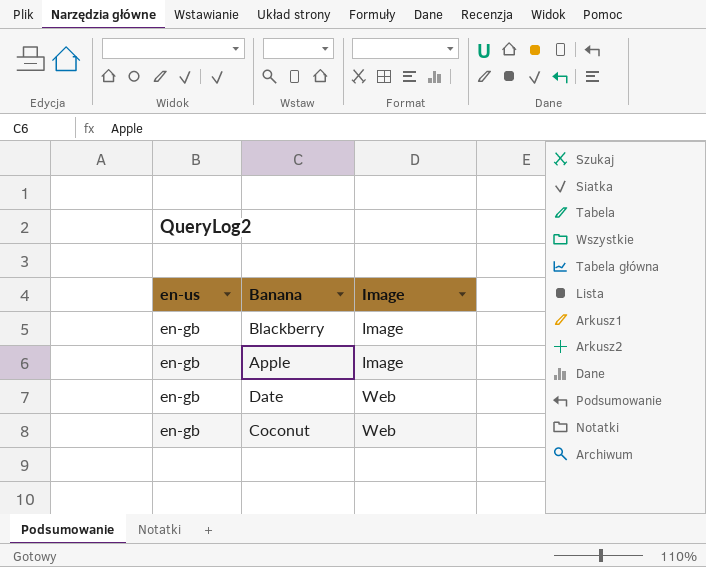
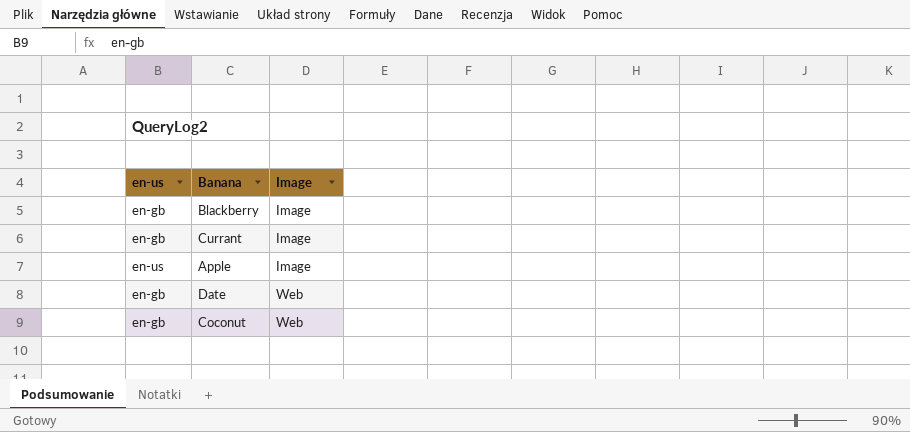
row Currant: none -> en-gb | Image
Apple | en-us: en-gb -> en-us

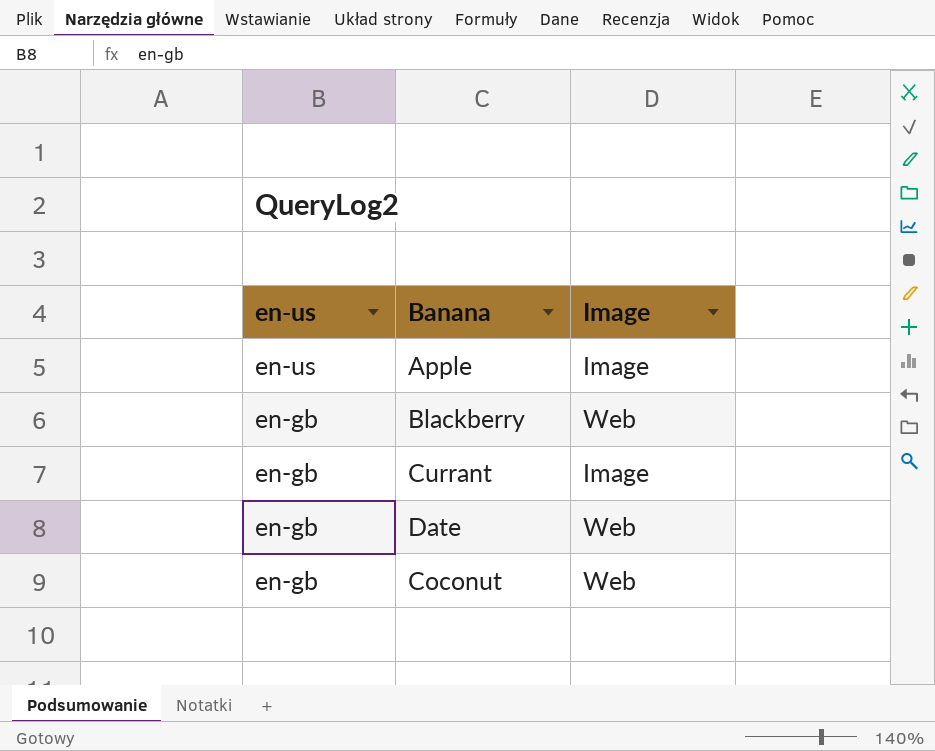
row order: Image ascending -> en-us descending
Blackberry | Image: Image -> Web

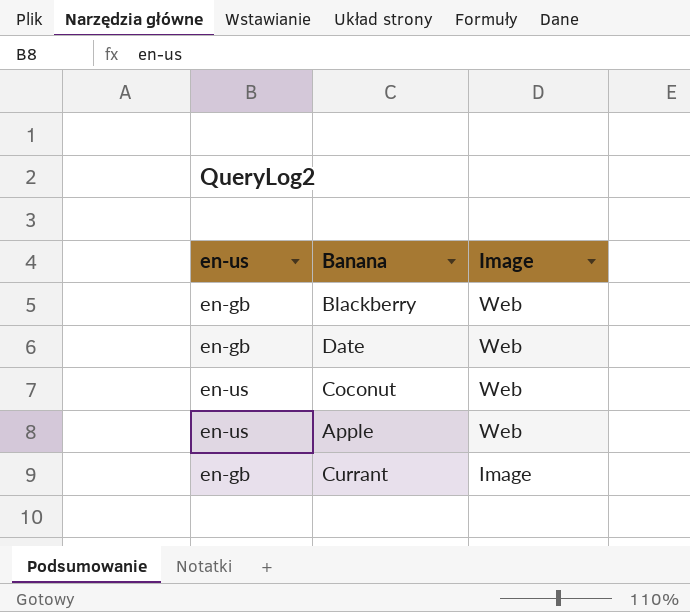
row order: en-us descending -> Image descending
Coconut | en-us: en-gb -> en-us
Apple | Image: Image -> Web

